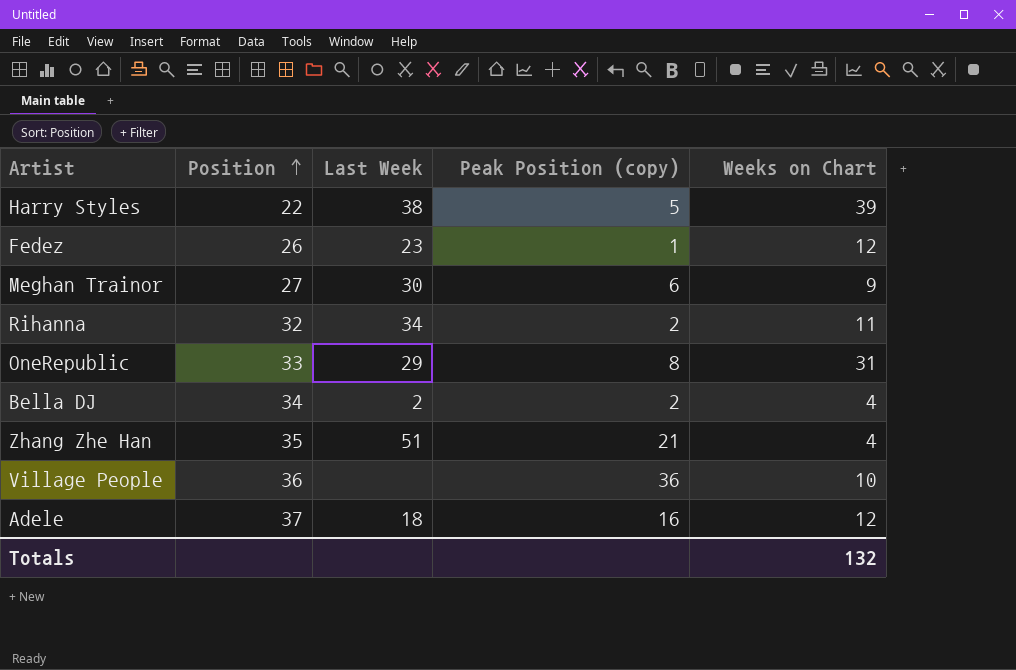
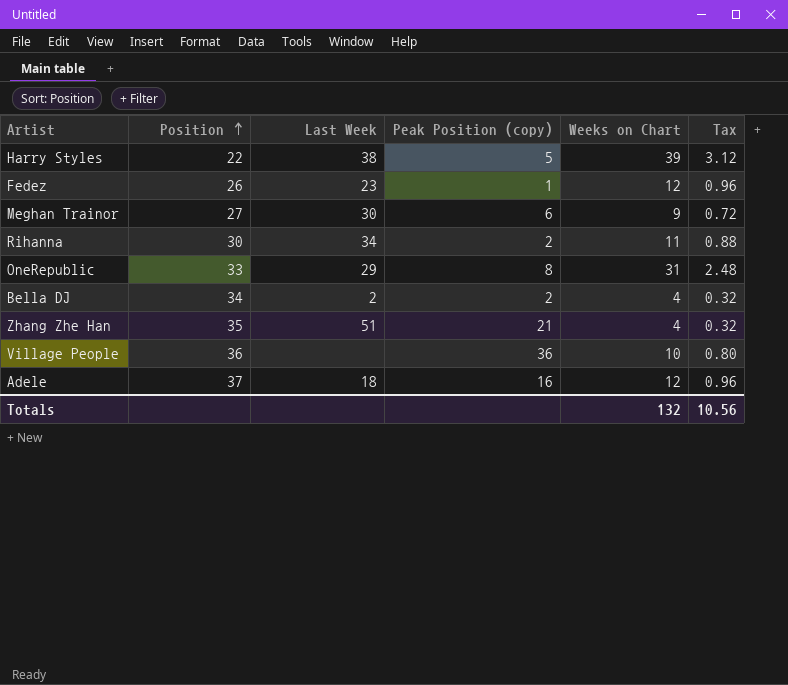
column Tax | formula: none -> [Weeks on Chart] * 0.08
Rihanna | Position: 32 -> 30

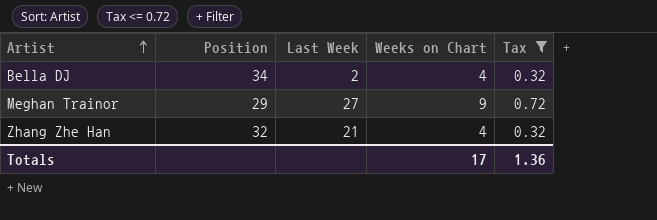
filter: none -> Tax <= 0.72
row order: Position ascending -> Artist ascending
column Peak Position (copy) | position: 4 -> none
Meghan Trainor | Position: 27 -> 29
Meghan Trainor | Last Week: 30 -> 27
Zhang Zhe Han | Position: 35 -> 32
Zhang Zhe Han | Last Week: 51 -> 21
Totals | Weeks on Chart: 132 -> 17
Totals | Tax: 10.56 -> 1.36

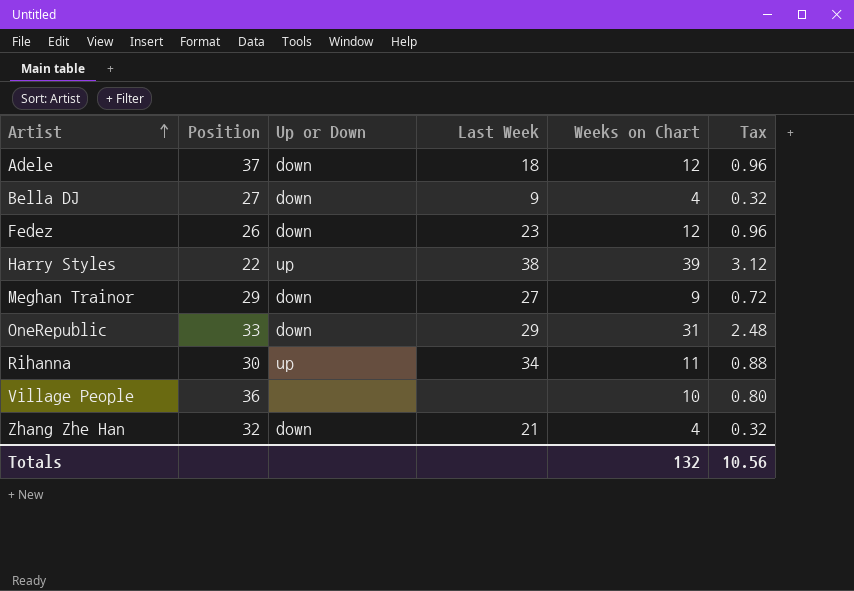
filter: Tax <= 0.72 -> none
column Up or Down | position: none -> 3
Bella DJ | Position: 34 -> 27
Bella DJ | Last Week: 2 -> 9
Totals | Weeks on Chart: 17 -> 132
Totals | Tax: 1.36 -> 10.56

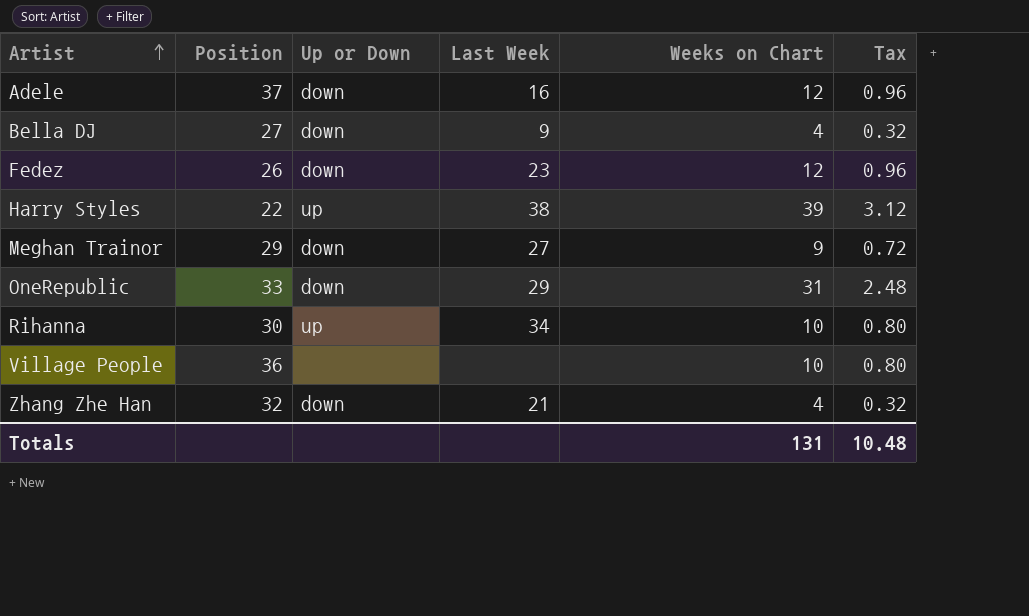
Adele | Last Week: 18 -> 16
Rihanna | Weeks on Chart: 11 -> 10
Rihanna | Tax: 0.88 -> 0.80
Totals | Weeks on Chart: 132 -> 131
Totals | Tax: 10.56 -> 10.48

